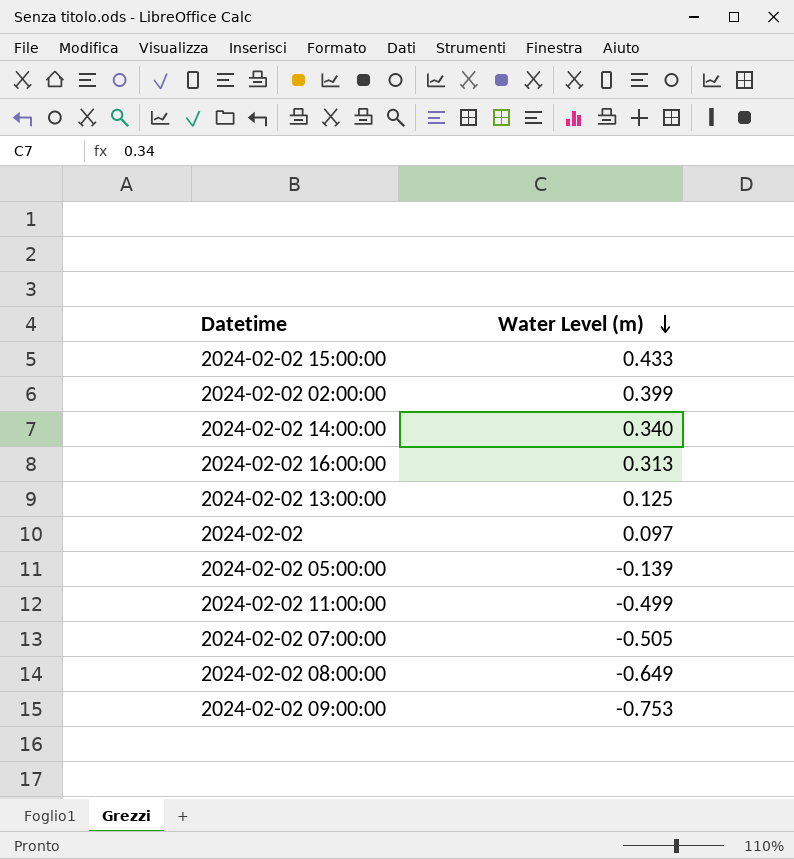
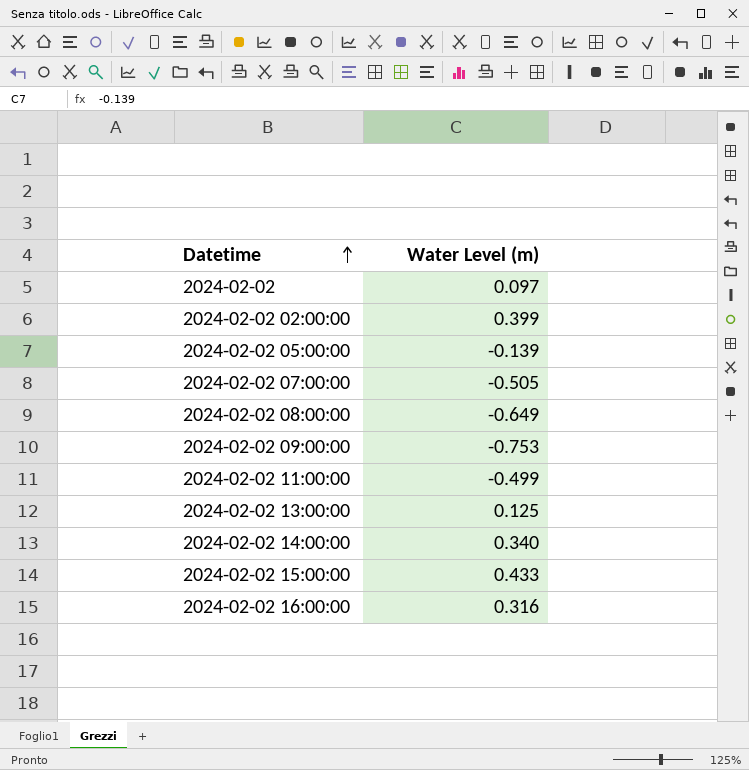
row order: Water Level (m) descending -> Datetime ascending
2024-02-02 16:00:00 | Water Level (m): 0.313 -> 0.316

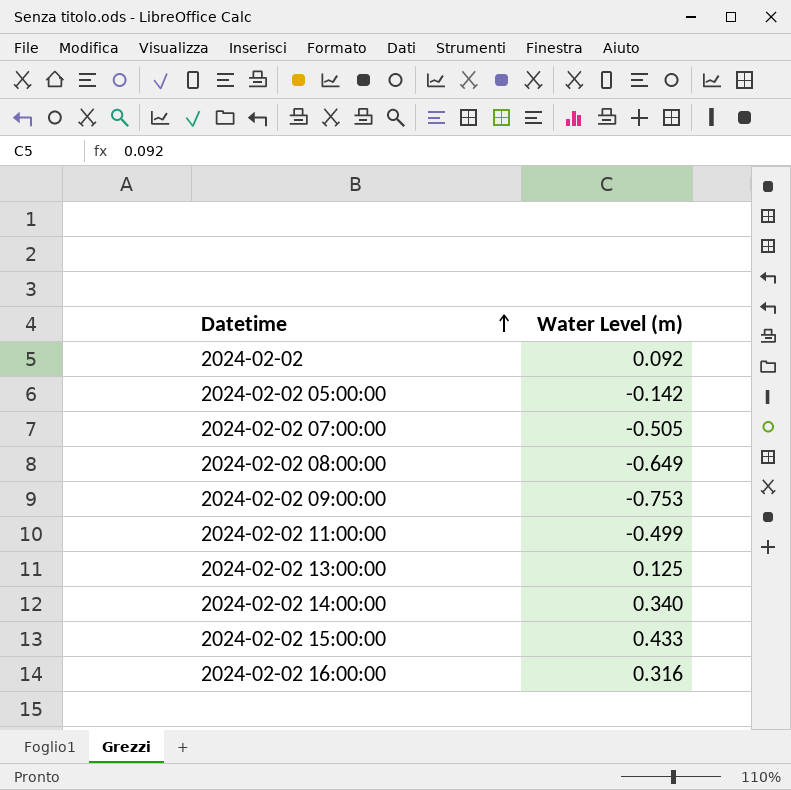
row 2024-02-02 02:00:00: 0.399 -> none
2024-02-02 | Water Level (m): 0.097 -> 0.092
2024-02-02 05:00:00 | Water Level (m): -0.139 -> -0.142

